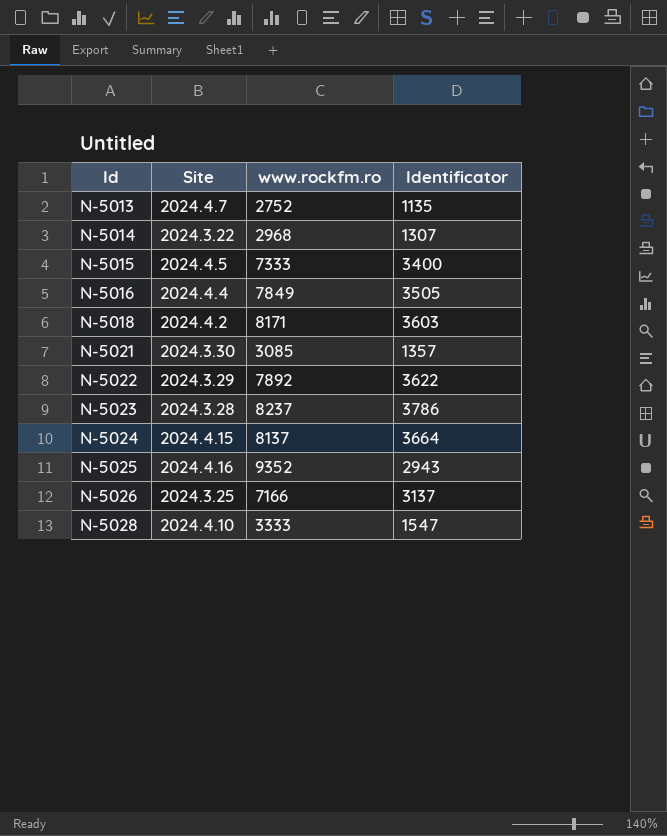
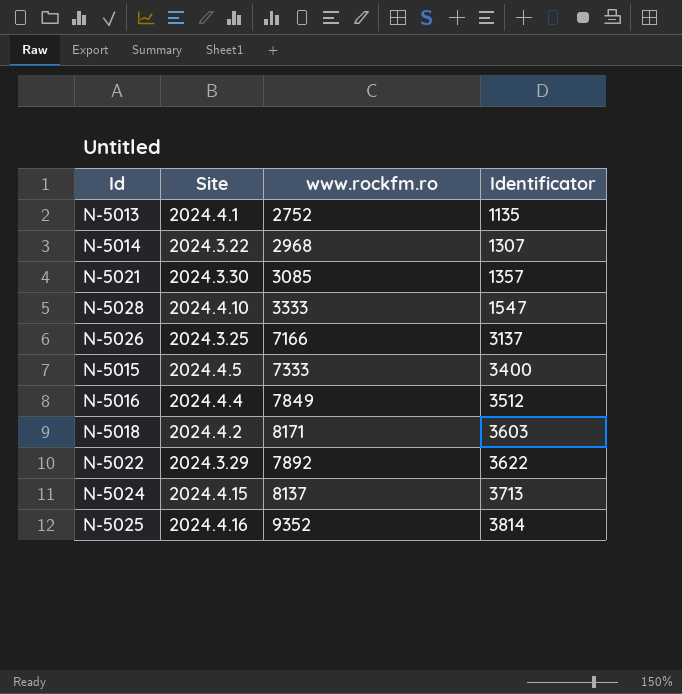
row order: Id ascending -> Identificator ascending
row N-5023: 2024.3.28 | 8237 | 3786 -> none
N-5013 | Site: 2024.4.7 -> 2024.4.1
N-5016 | Identificator: 3505 -> 3512
N-5024 | Identificator: 3664 -> 3713
N-5025 | Identificator: 2943 -> 3814

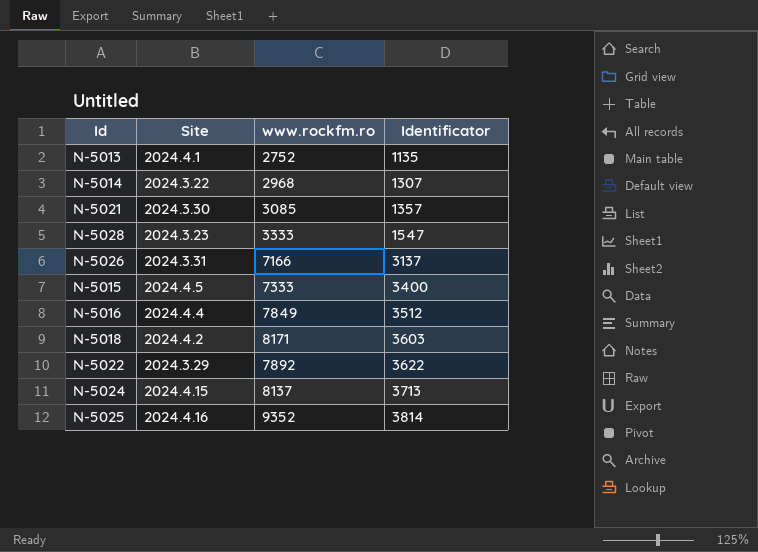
N-5028 | Site: 2024.4.10 -> 2024.3.23
N-5026 | Site: 2024.3.25 -> 2024.3.31

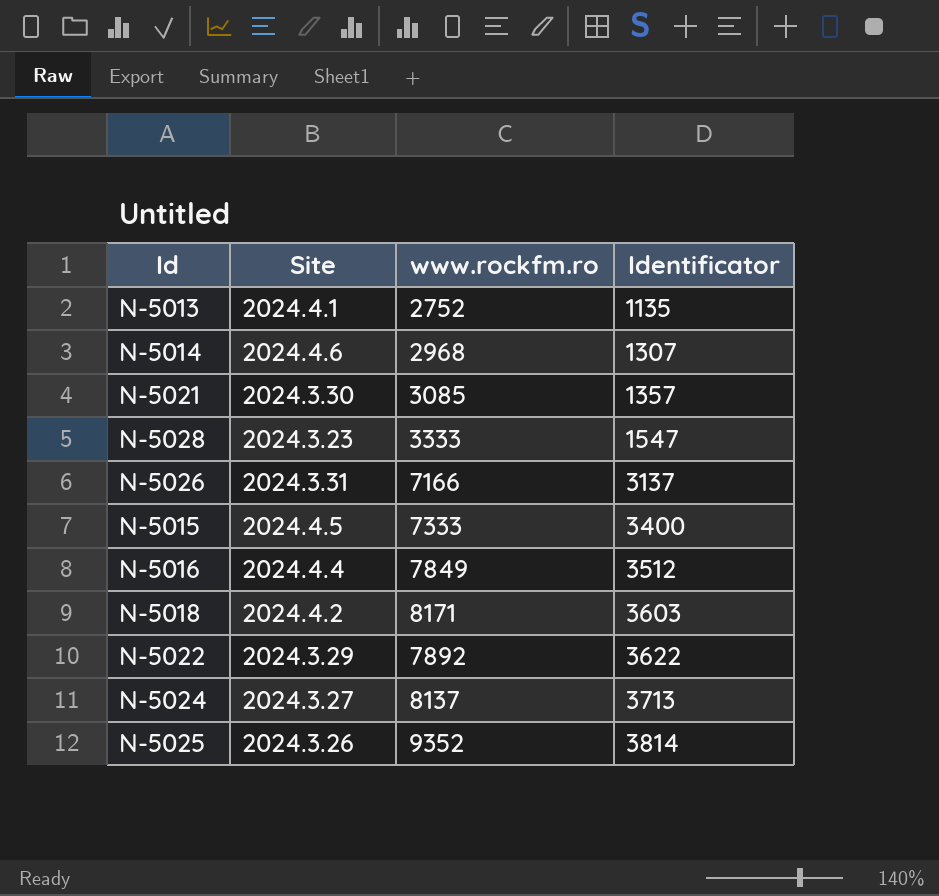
N-5014 | Site: 2024.3.22 -> 2024.4.6
N-5024 | Site: 2024.4.15 -> 2024.3.27
N-5025 | Site: 2024.4.16 -> 2024.3.26

